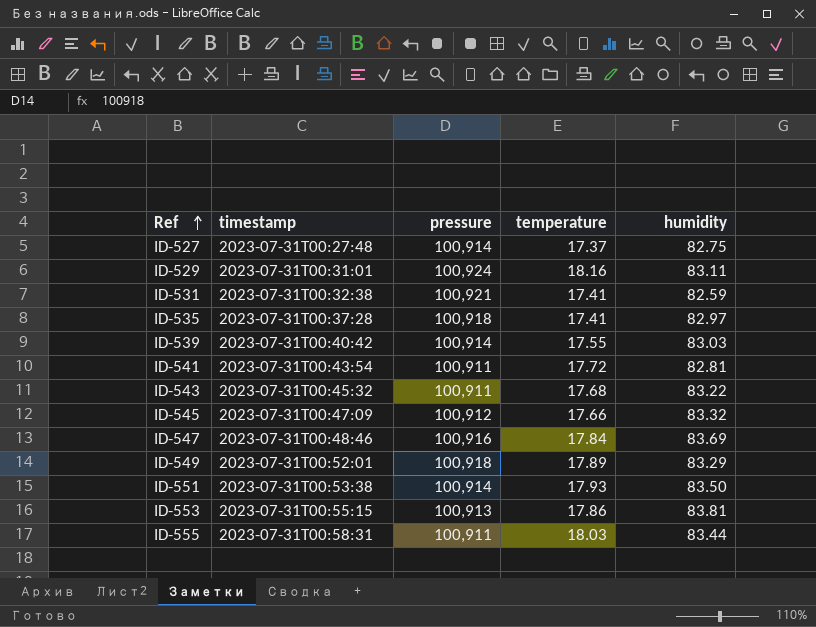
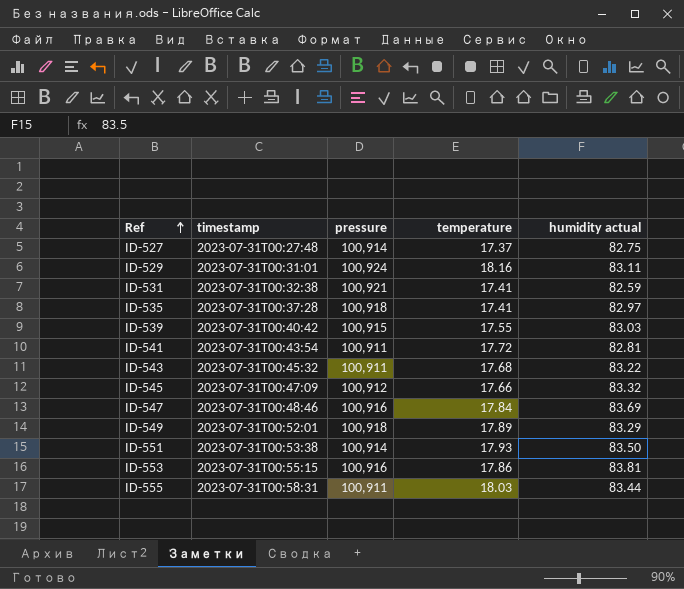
column name: humidity -> humidity actual
ID-539 | pressure: 100,914 -> 100,915
ID-553 | pressure: 100,913 -> 100,916

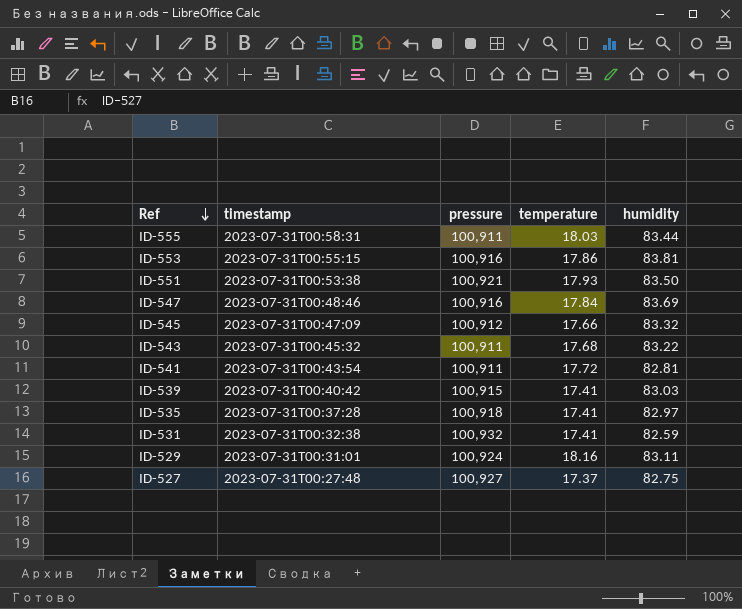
row order: Ref ascending -> Ref descending
column name: humidity actual -> humidity
row ID-549: 2023-07-31T00:52:01 | 100,918 | 17.89 | 83.29 -> none
ID-551 | pressure: 100,914 -> 100,921
ID-539 | temperature: 17.55 -> 17.41
ID-531 | pressure: 100,921 -> 100,932
ID-527 | pressure: 100,914 -> 100,927

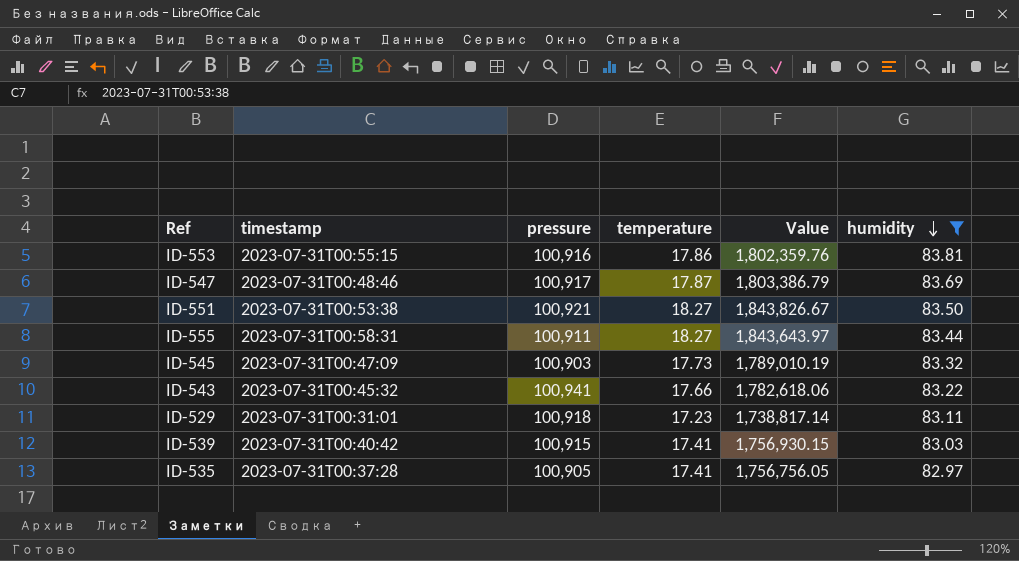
filter: none -> humidity >= 82.97
row order: Ref descending -> humidity descending
column Value | formula: none -> [pressure] * [temperature]
ID-547 | pressure: 100,916 -> 100,917
ID-547 | temperature: 17.84 -> 17.87
ID-551 | temperature: 17.93 -> 18.27
ID-555 | temperature: 18.03 -> 18.27
ID-545 | pressure: 100,912 -> 100,903
ID-545 | temperature: 17.66 -> 17.73
ID-543 | pressure: 100,911 -> 100,941
ID-543 | temperature: 17.68 -> 17.66
ID-529 | pressure: 100,924 -> 100,918
ID-529 | temperature: 18.16 -> 17.23
ID-535 | pressure: 100,918 -> 100,905

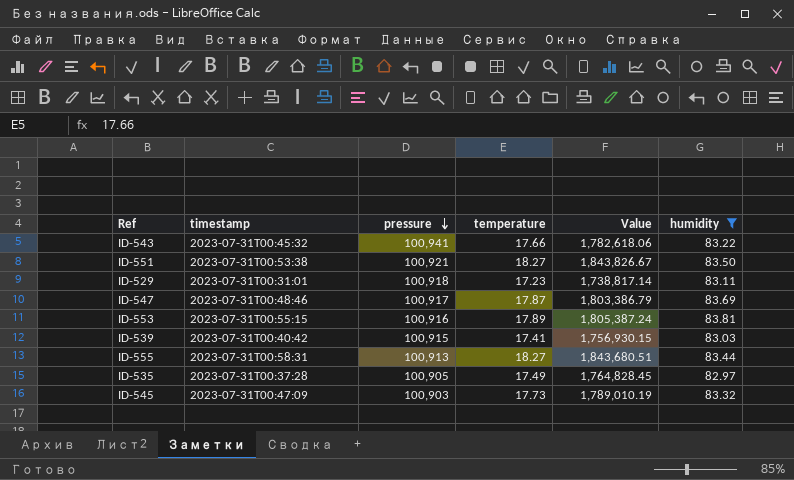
row order: humidity descending -> pressure descending
ID-553 | temperature: 17.86 -> 17.89
ID-553 | Value: 1,802,359.76 -> 1,805,387.24
ID-555 | pressure: 100,911 -> 100,913
ID-555 | Value: 1,843,643.97 -> 1,843,680.51
ID-535 | temperature: 17.41 -> 17.49
ID-535 | Value: 1,756,756.05 -> 1,764,828.45

